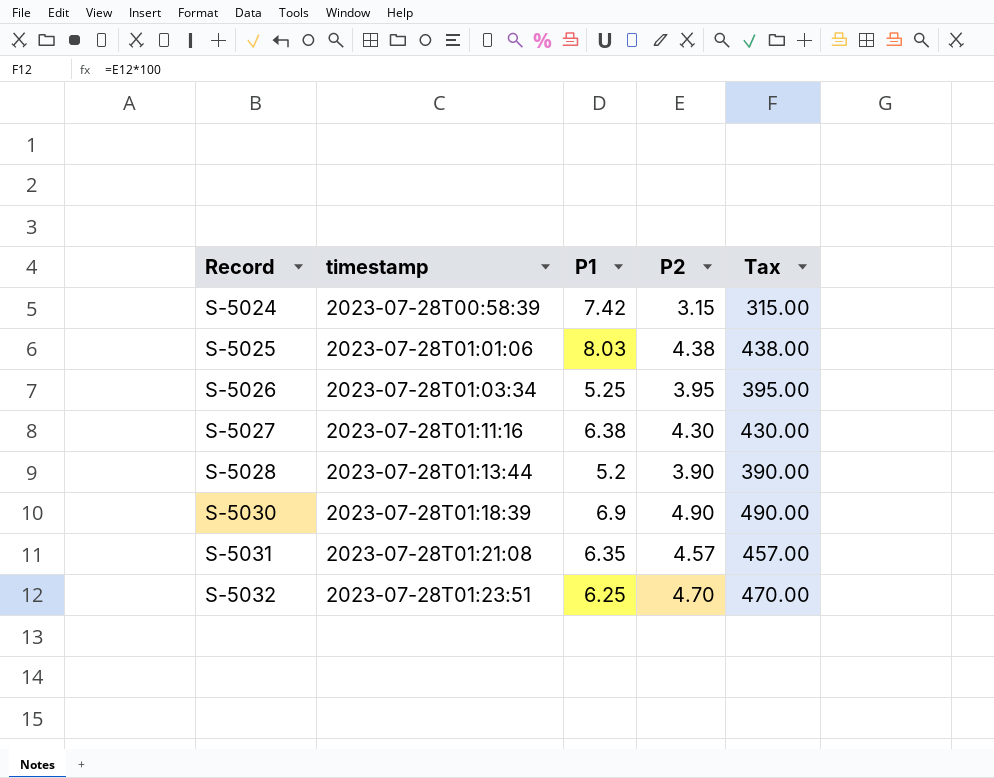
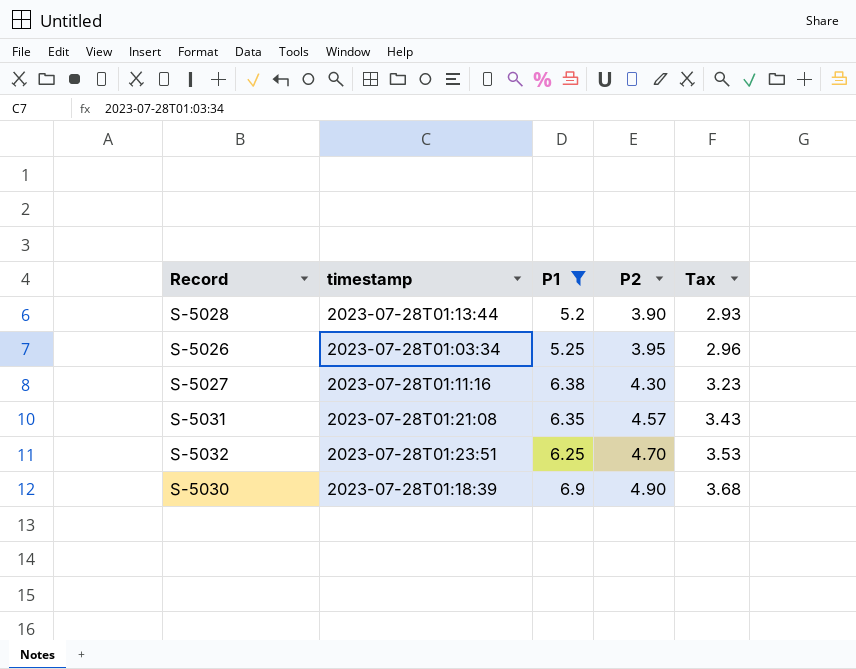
filter: none -> P1 <= 6.9
row order: Record ascending -> P2 ascending
column Tax | formula: [P2] * 100 -> [P2] * 0.75

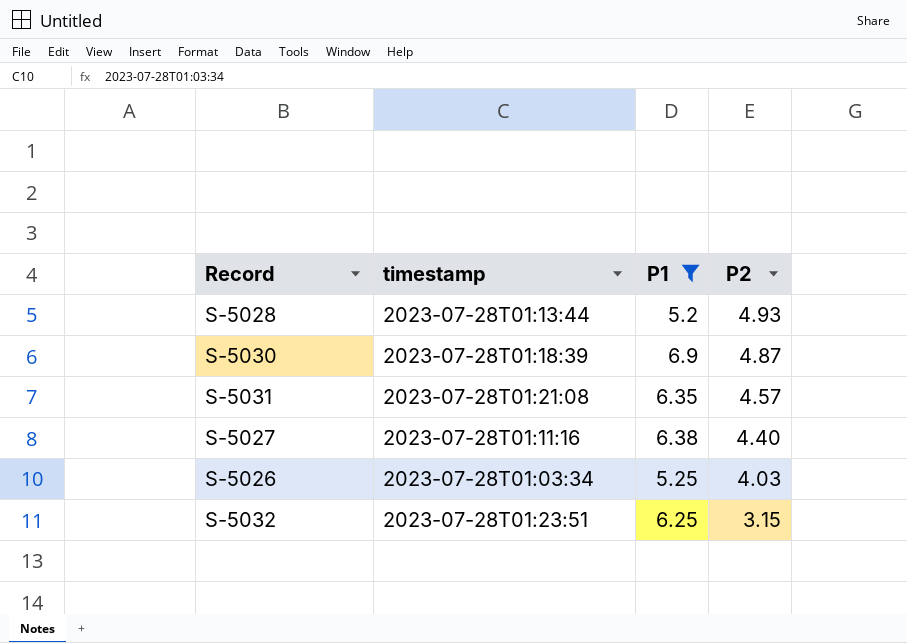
row order: P2 ascending -> P2 descending
column Tax | formula: [P2] * 0.75 -> none
S-5028 | P2: 3.90 -> 4.93
S-5030 | P2: 4.90 -> 4.87
S-5027 | P2: 4.30 -> 4.40
S-5026 | P2: 3.95 -> 4.03
S-5032 | P2: 4.70 -> 3.15

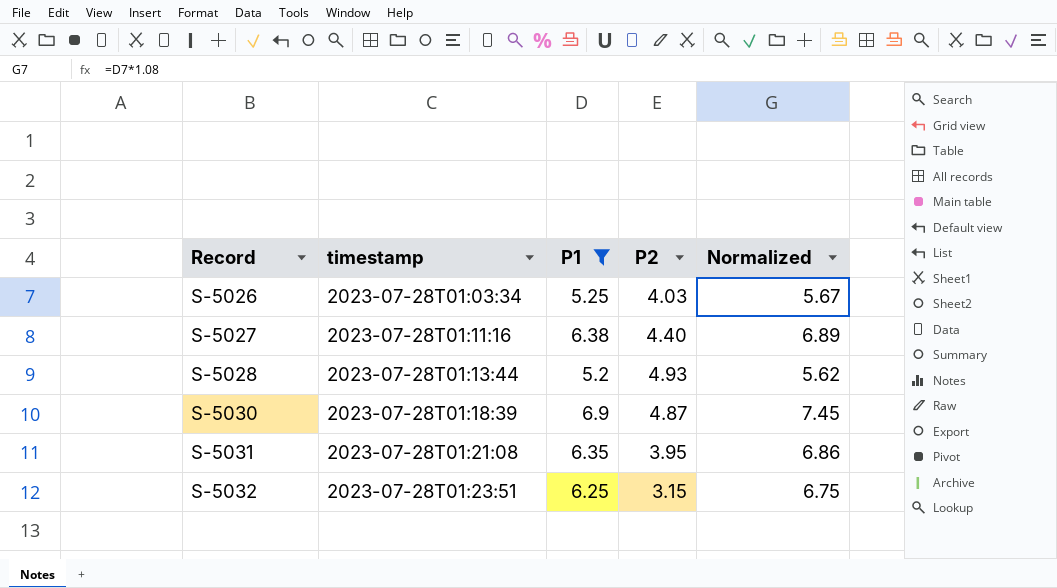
row order: P2 descending -> Record ascending
column Normalized | formula: none -> [P1] * 1.08
S-5031 | P2: 4.57 -> 3.95

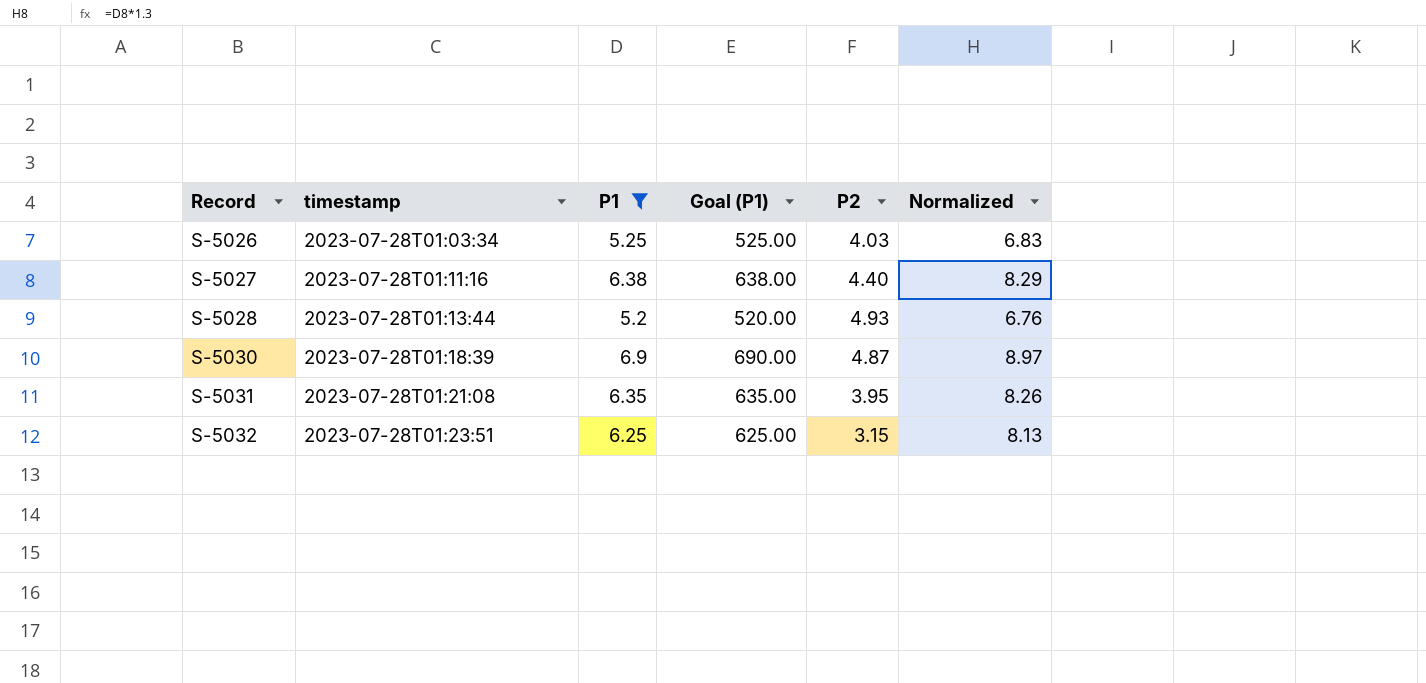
column Goal (P1) | formula: none -> [P1] * 100
column Normalized | formula: [P1] * 1.08 -> [P1] * 1.3

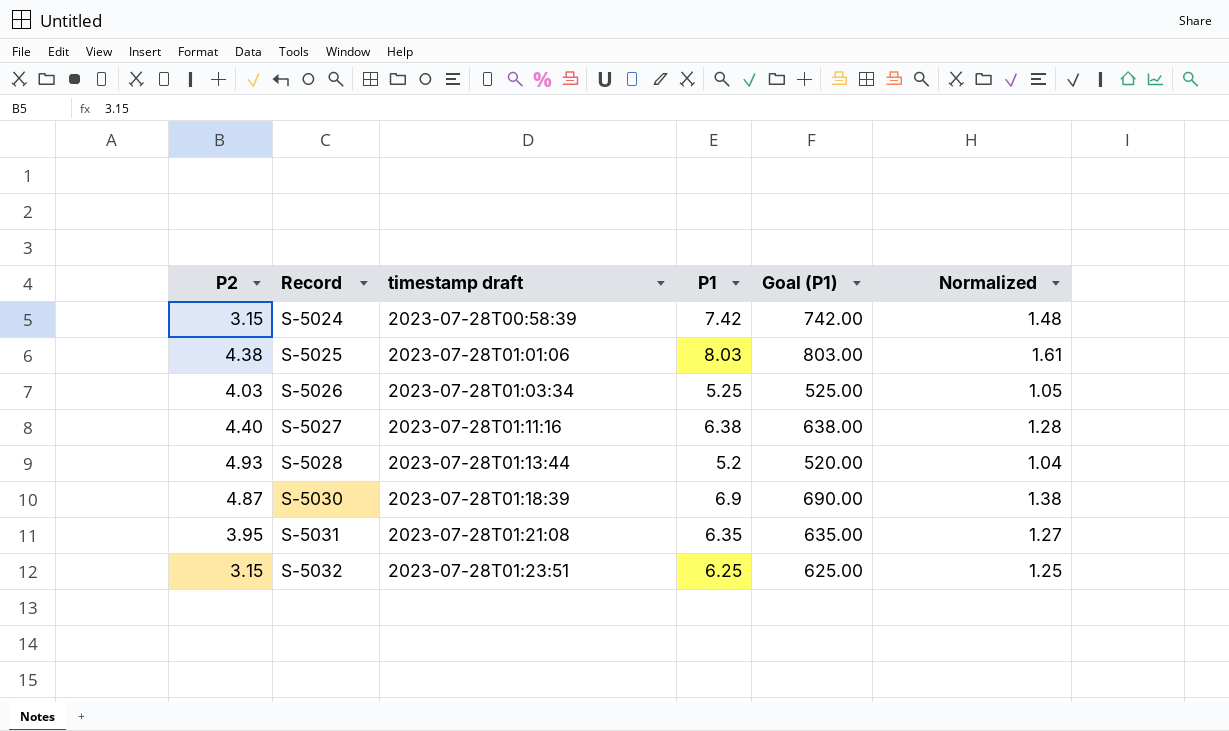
filter: P1 <= 6.9 -> none
column P2 | position: 5 -> 1
column name: timestamp -> timestamp draft
column Normalized | formula: [P1] * 1.3 -> [P1] * 0.2

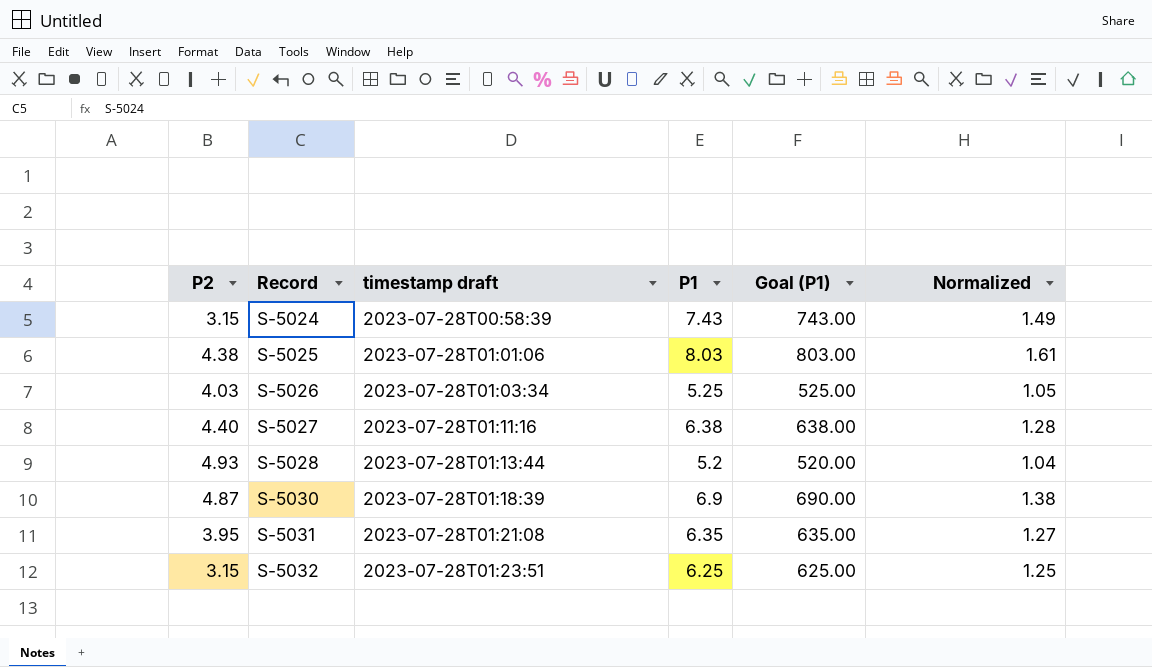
S-5024 | P1: 7.42 -> 7.43
S-5024 | Goal (P1): 742.00 -> 743.00
S-5024 | Normalized: 1.48 -> 1.49

